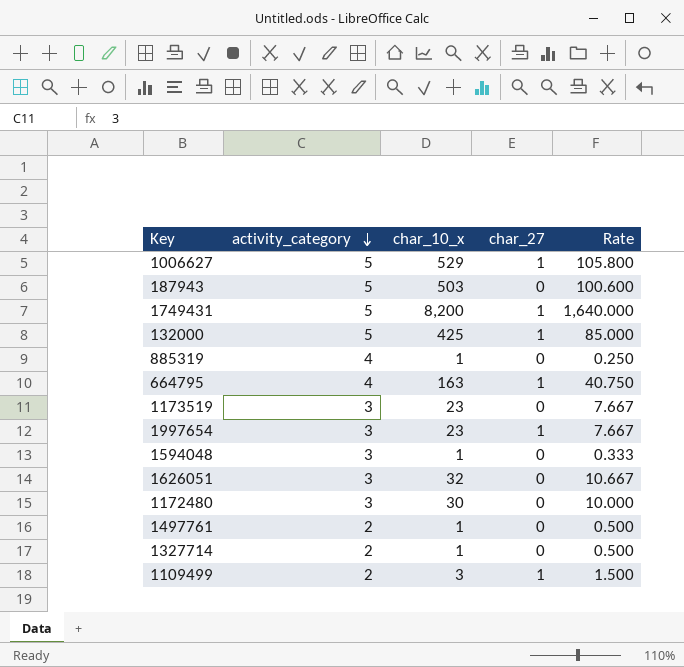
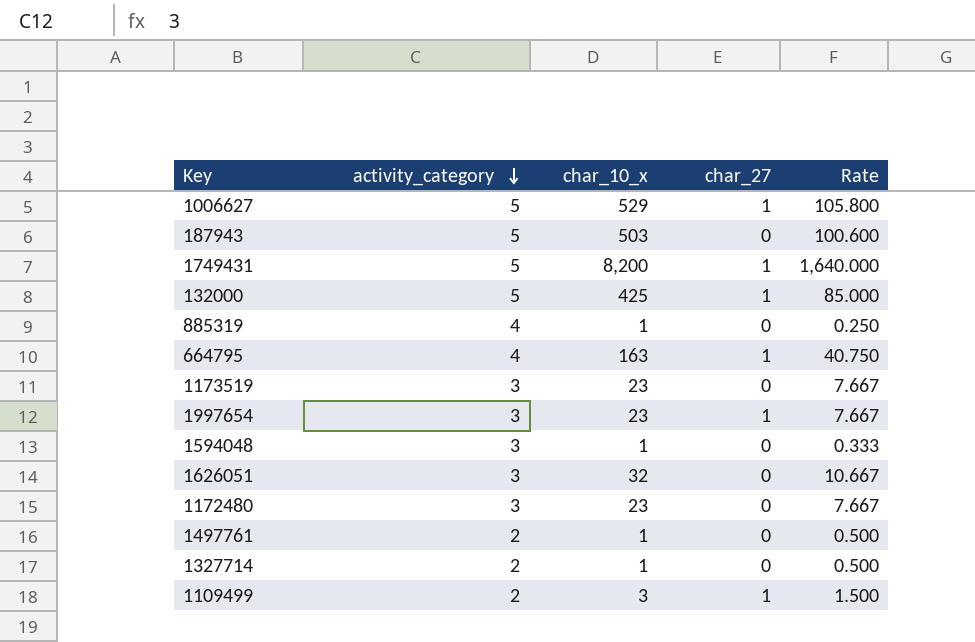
1172480 | char_10_x: 30 -> 23
1172480 | Rate: 10.000 -> 7.667

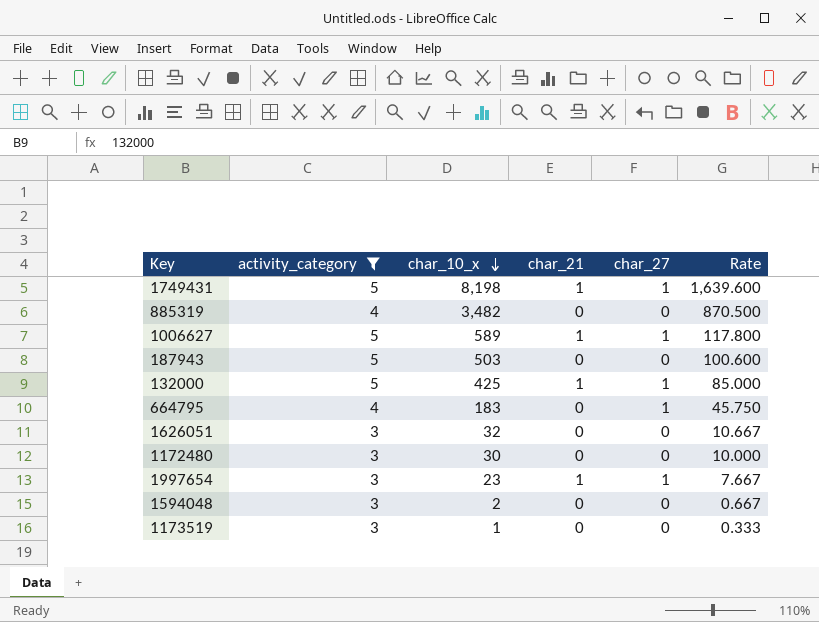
filter: none -> activity_category != 2
row order: activity_category descending -> char_10_x descending
column char_21 | position: none -> 4
1749431 | char_10_x: 8,200 -> 8,198
1749431 | Rate: 1,640.000 -> 1,639.600
885319 | char_10_x: 1 -> 3,482
885319 | Rate: 0.250 -> 870.500
1006627 | char_10_x: 529 -> 589
1006627 | Rate: 105.800 -> 117.800
664795 | char_10_x: 163 -> 183
664795 | Rate: 40.750 -> 45.750
1172480 | char_10_x: 23 -> 30
1172480 | Rate: 7.667 -> 10.000
1594048 | char_10_x: 1 -> 2
1594048 | Rate: 0.333 -> 0.667
1173519 | char_10_x: 23 -> 1
1173519 | Rate: 7.667 -> 0.333

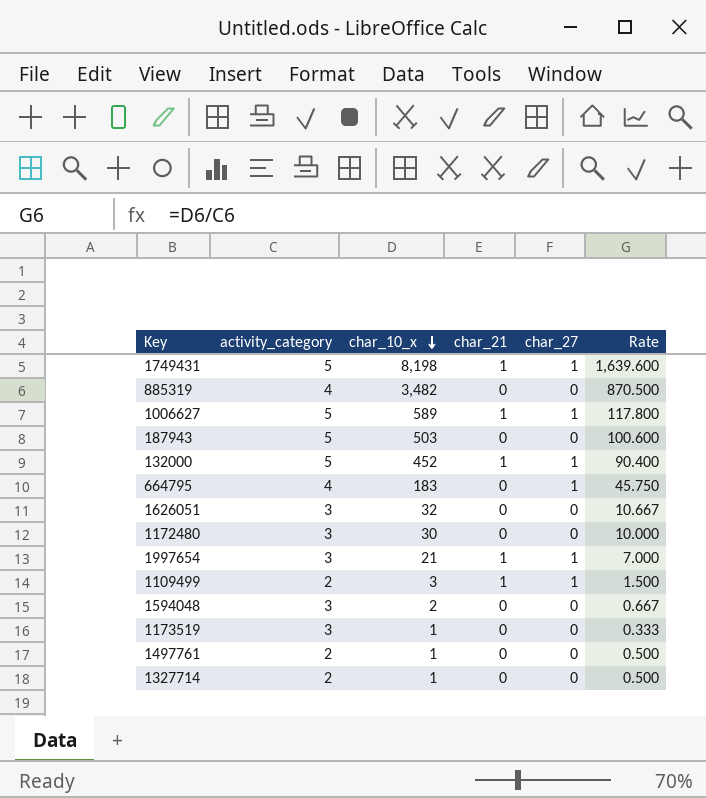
filter: activity_category != 2 -> none
132000 | char_10_x: 425 -> 452
132000 | Rate: 85.000 -> 90.400
1997654 | char_10_x: 23 -> 21
1997654 | Rate: 7.667 -> 7.000

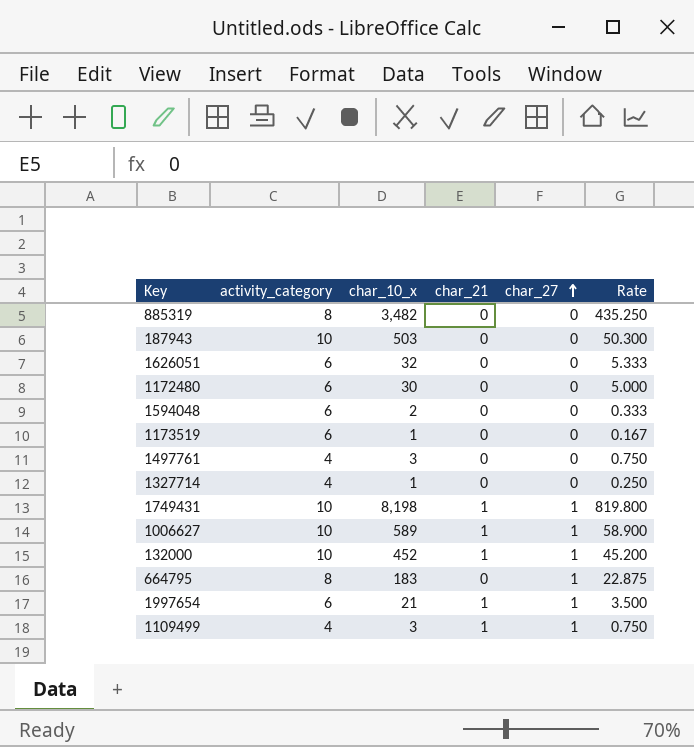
row order: char_10_x descending -> char_27 ascending
885319 | activity_category: 4 -> 8
885319 | Rate: 870.500 -> 435.250
187943 | activity_category: 5 -> 10
187943 | Rate: 100.600 -> 50.300
1626051 | activity_category: 3 -> 6
1626051 | Rate: 10.667 -> 5.333
1172480 | activity_category: 3 -> 6
1172480 | Rate: 10.000 -> 5.000
1594048 | activity_category: 3 -> 6
1594048 | Rate: 0.667 -> 0.333
1173519 | activity_category: 3 -> 6
1173519 | Rate: 0.333 -> 0.167
1497761 | activity_category: 2 -> 4
1497761 | char_10_x: 1 -> 3
1497761 | Rate: 0.500 -> 0.750
1327714 | activity_category: 2 -> 4
1327714 | Rate: 0.500 -> 0.250
1749431 | activity_category: 5 -> 10
1749431 | Rate: 1,639.600 -> 819.800
1006627 | activity_category: 5 -> 10
1006627 | Rate: 117.800 -> 58.900
132000 | activity_category: 5 -> 10
132000 | Rate: 90.400 -> 45.200
664795 | activity_category: 4 -> 8
664795 | Rate: 45.750 -> 22.875
1997654 | activity_category: 3 -> 6
1997654 | Rate: 7.000 -> 3.500
1109499 | activity_category: 2 -> 4
1109499 | Rate: 1.500 -> 0.750

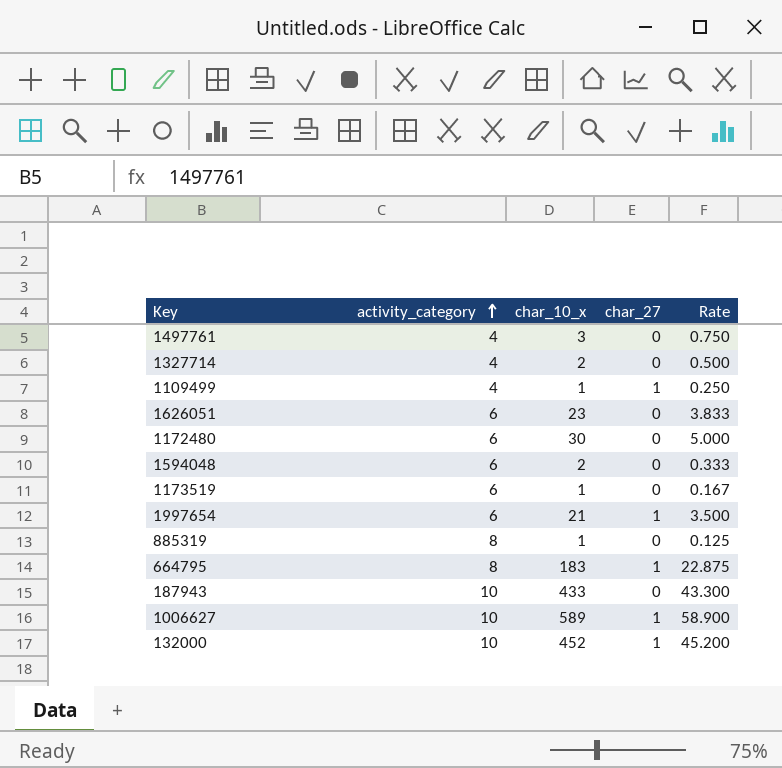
row order: char_27 ascending -> activity_category ascending
column char_21 | position: 4 -> none
row 1749431: 10 | 8,198 | 1 | 1 | 819.800 -> none
1327714 | char_10_x: 1 -> 2
1327714 | Rate: 0.250 -> 0.500
1109499 | char_10_x: 3 -> 1
1109499 | Rate: 0.750 -> 0.250
1626051 | char_10_x: 32 -> 23
1626051 | Rate: 5.333 -> 3.833
885319 | char_10_x: 3,482 -> 1
885319 | Rate: 435.250 -> 0.125
187943 | char_10_x: 503 -> 433
187943 | Rate: 50.300 -> 43.300

